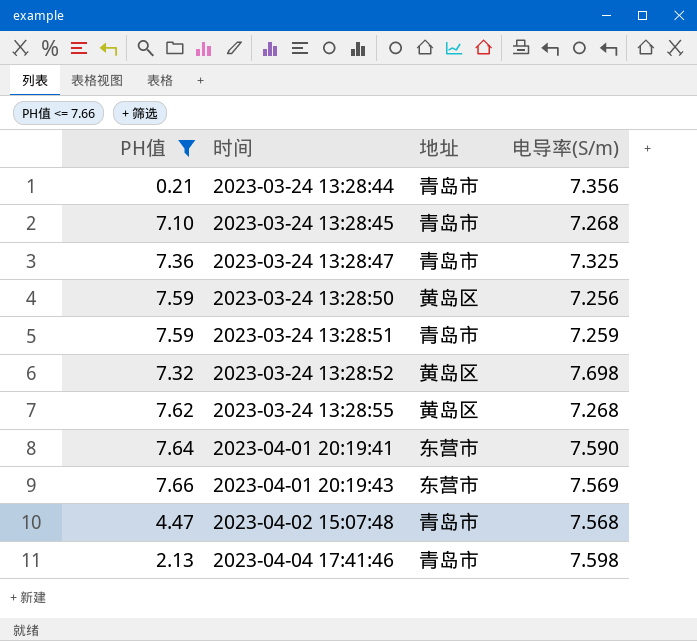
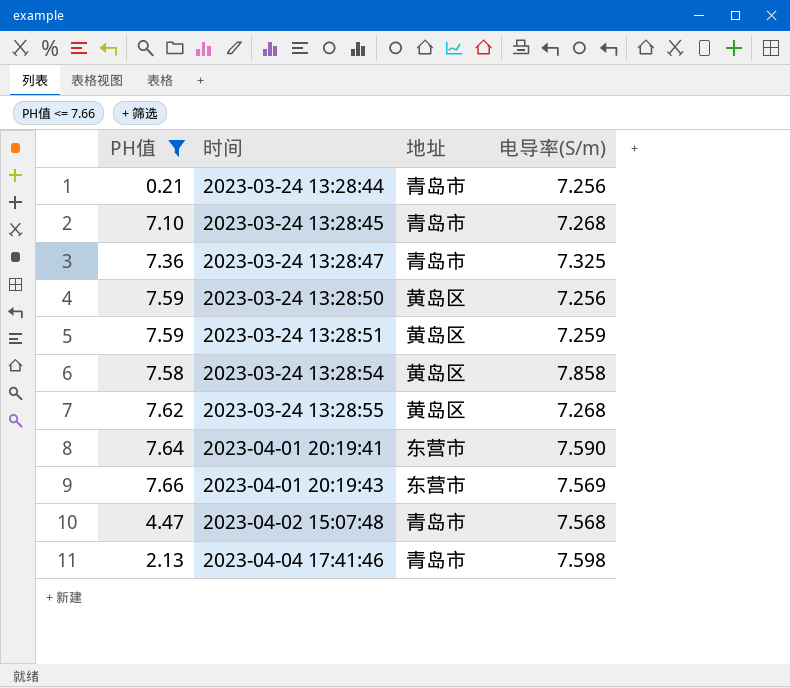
row 2023-03-24 13:28:52: 7.32 | 黄岛区 | 7.698 -> none
2023-03-24 13:28:44 | 电导率(S/m): 7.356 -> 7.256
2023-03-24 13:28:51 | 地址: 青岛市 -> 黄岛区
row 2023-03-24 13:28:54: none -> 7.58 | 黄岛区 | 7.858

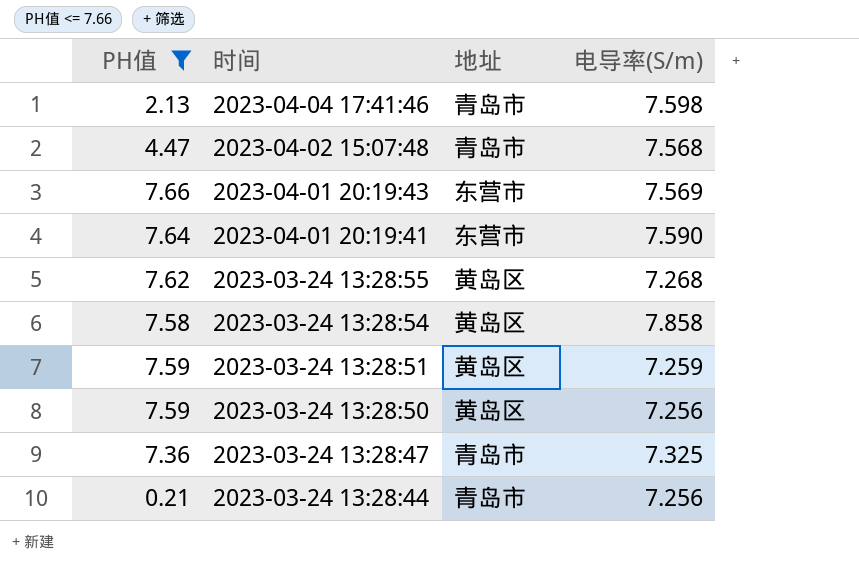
row order: 时间 ascending -> 时间 descending
row 2023-03-24 13:28:45: 7.10 | 青岛市 | 7.268 -> none

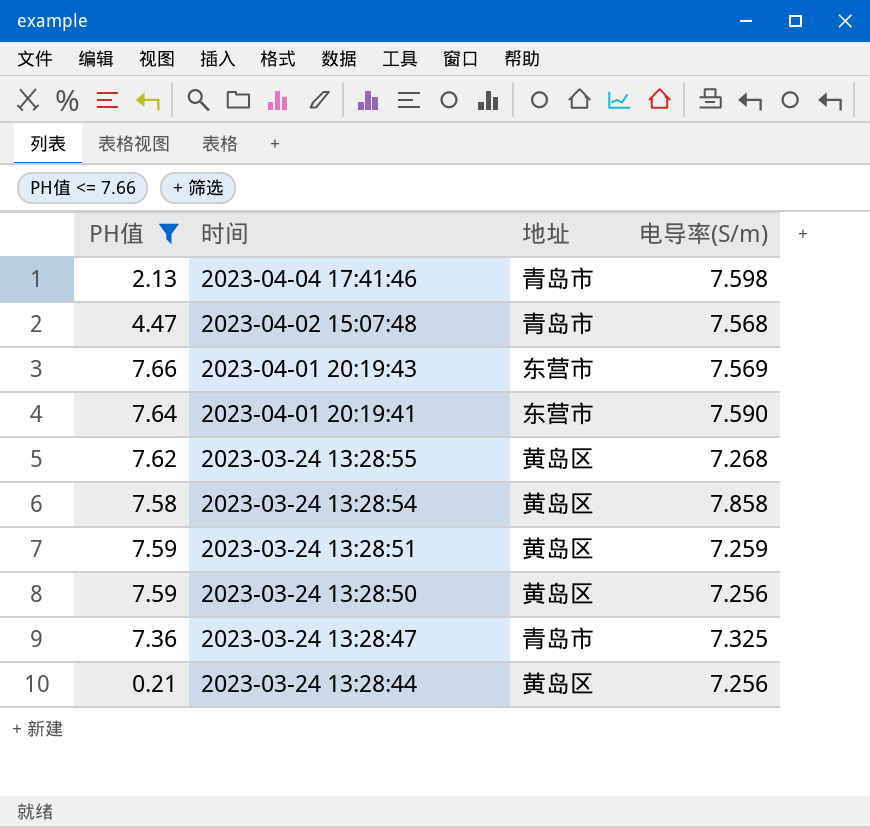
2023-03-24 13:28:44 | 地址: 青岛市 -> 黄岛区

